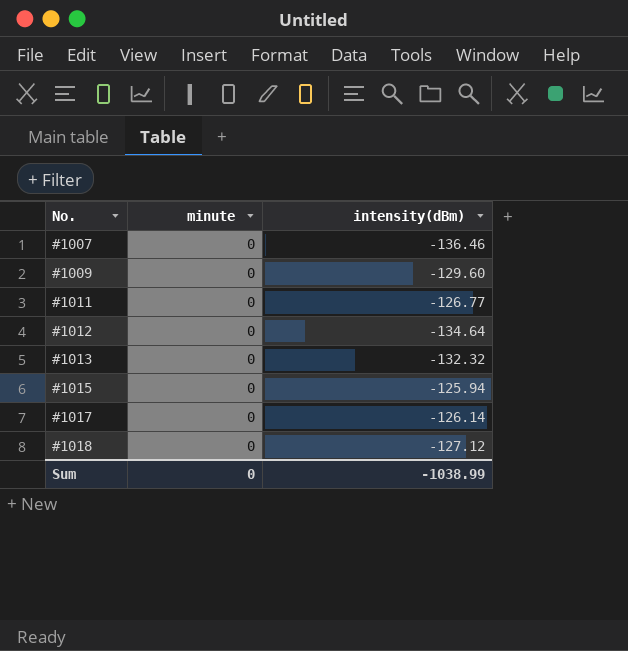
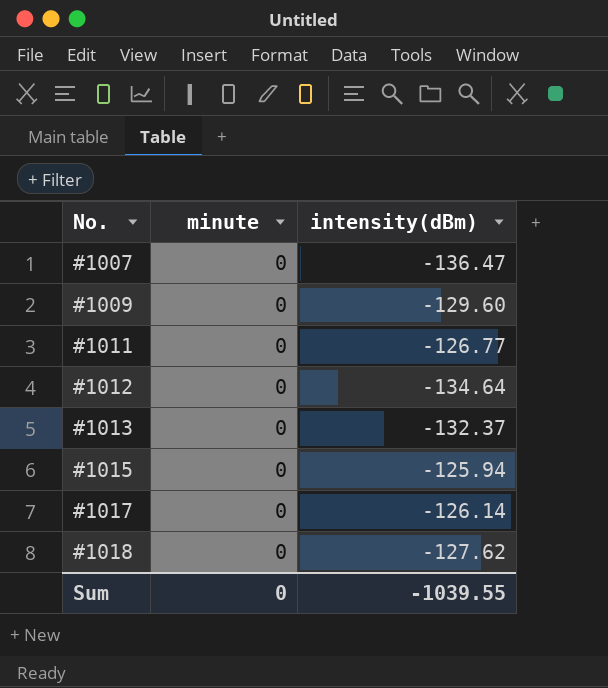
#1007 | intensity(dBm): -136.46 -> -136.47
#1013 | intensity(dBm): -132.32 -> -132.37
#1018 | intensity(dBm): -127.12 -> -127.62
Sum | intensity(dBm): -1038.99 -> -1039.55

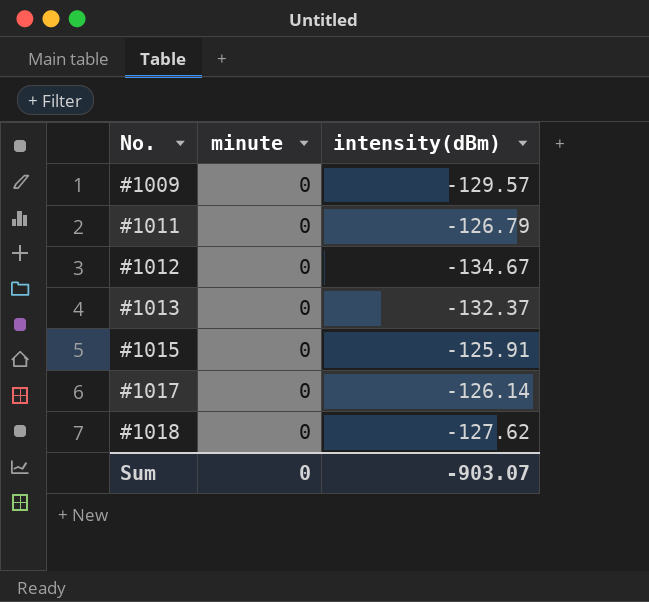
row #1007: 0 | -136.47 -> none
#1009 | intensity(dBm): -129.60 -> -129.57
#1011 | intensity(dBm): -126.77 -> -126.79
#1012 | intensity(dBm): -134.64 -> -134.67
#1015 | intensity(dBm): -125.94 -> -125.91
Sum | intensity(dBm): -1039.55 -> -903.07

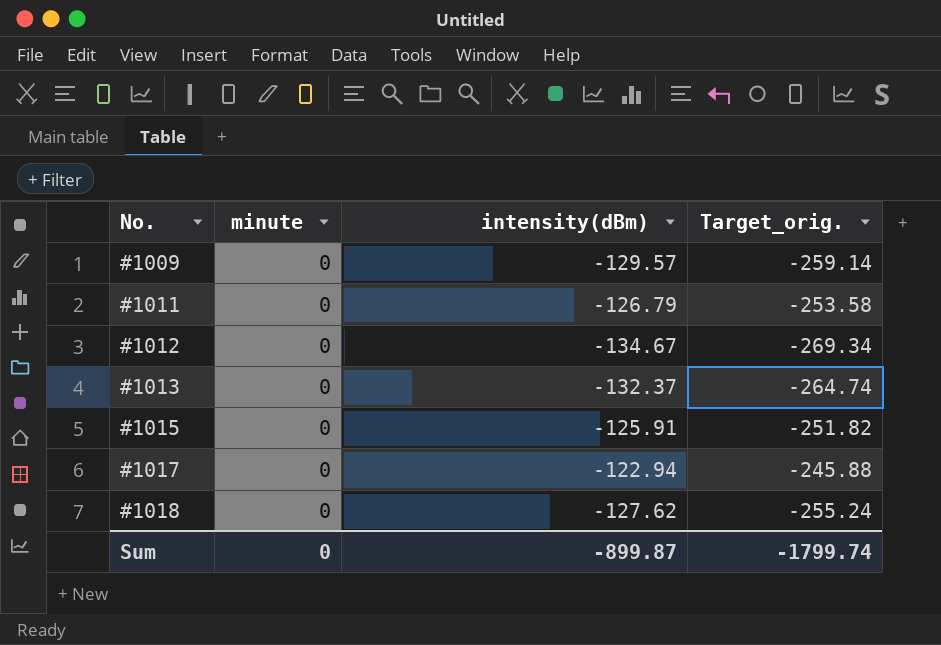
column Target_orig. | formula: none -> [intensity(dBm)] * 2
#1017 | intensity(dBm): -126.14 -> -122.94
Sum | intensity(dBm): -903.07 -> -899.87

